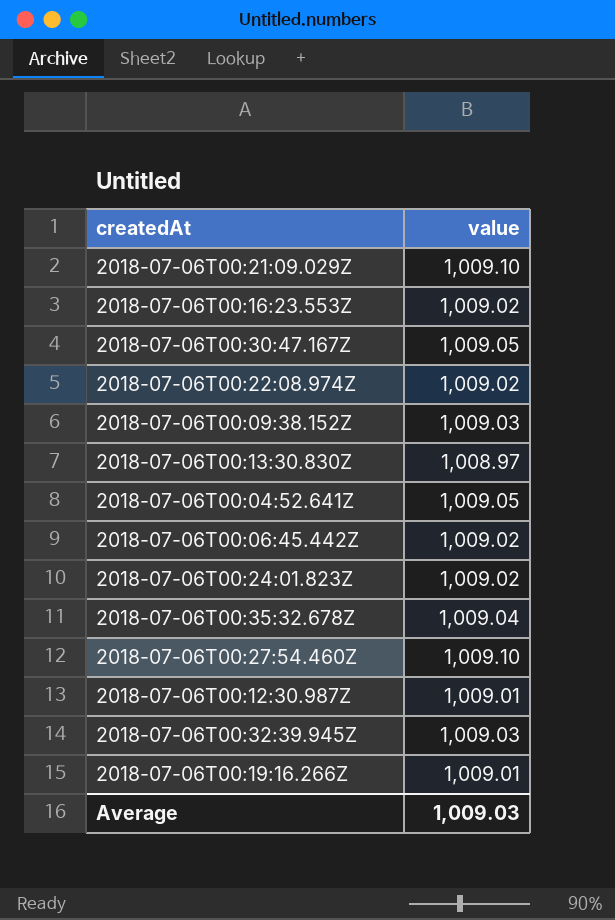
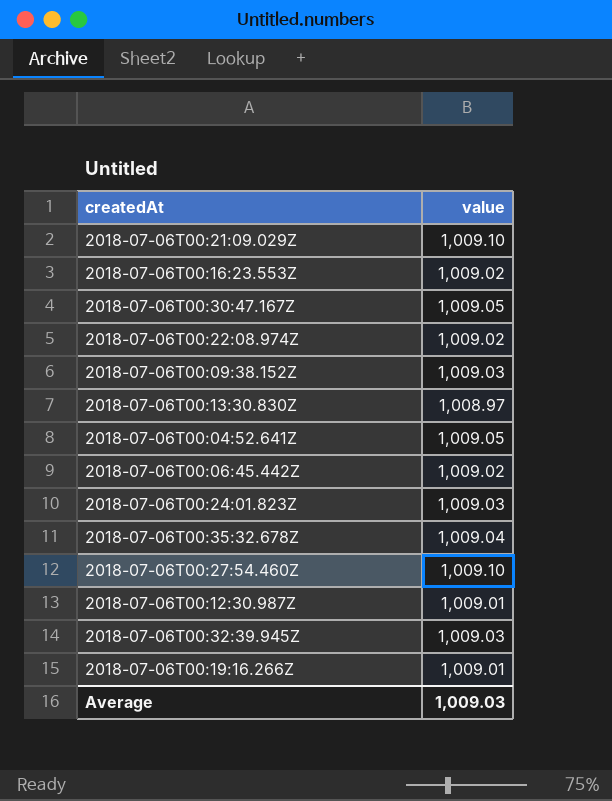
2018-07-06T00:24:01.823Z | value: 1,009.02 -> 1,009.03

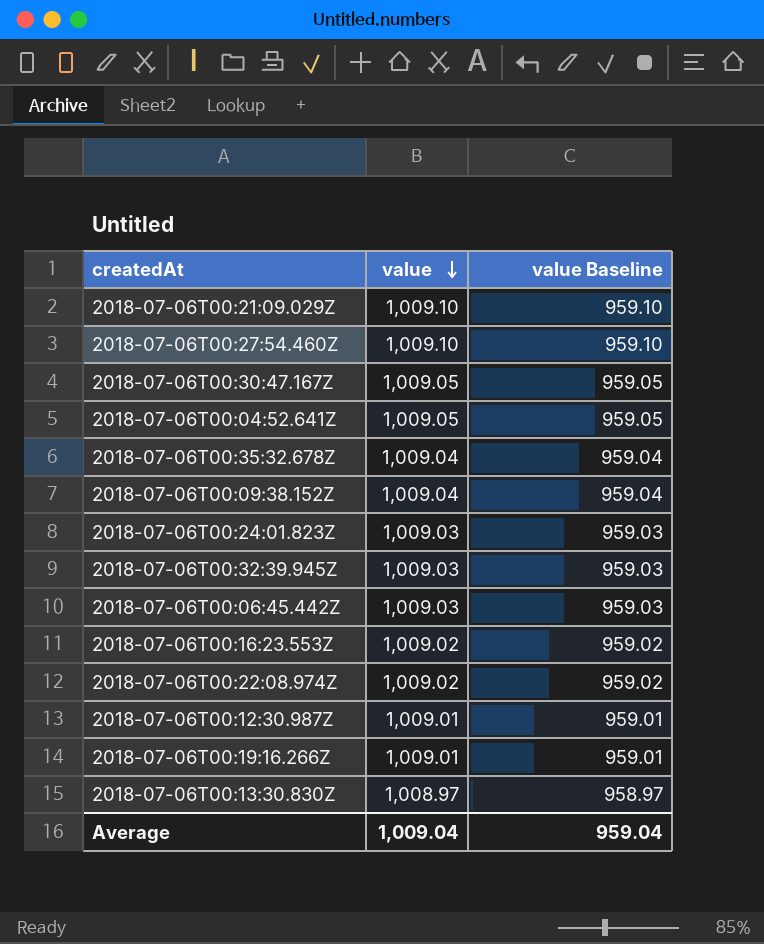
row order: none -> value descending
column value Baseline | formula: none -> [value] - 50
2018-07-06T00:09:38.152Z | value: 1,009.03 -> 1,009.04
2018-07-06T00:06:45.442Z | value: 1,009.02 -> 1,009.03
Average | value: 1,009.03 -> 1,009.04

